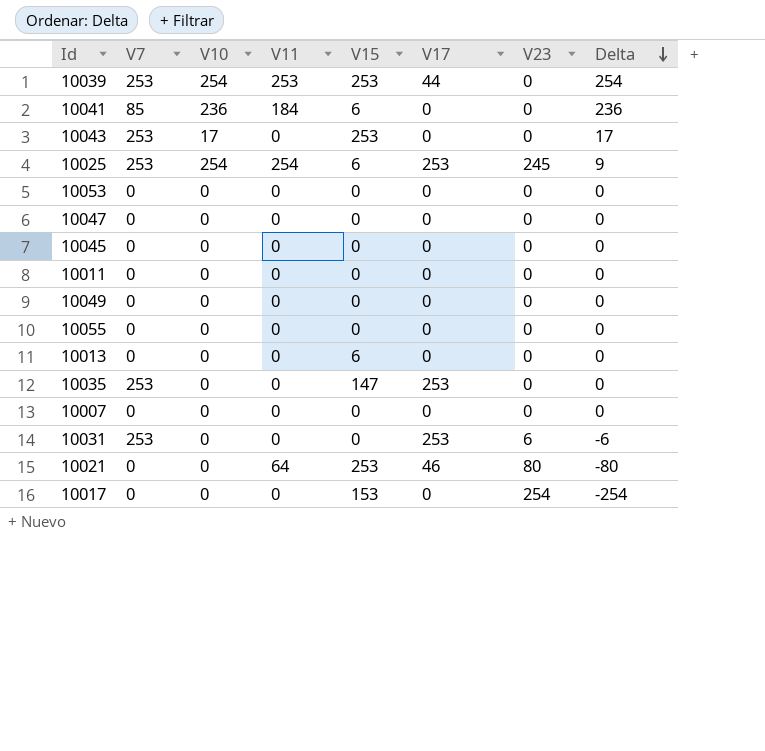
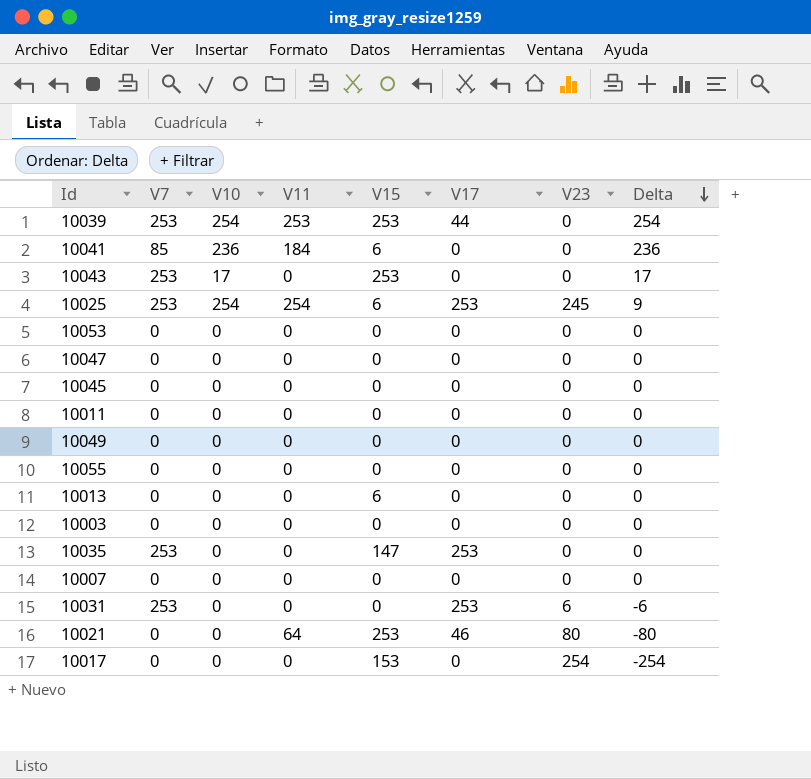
row 10003: none -> 0 | 0 | 0 | 0 | 0 | 0 | 0

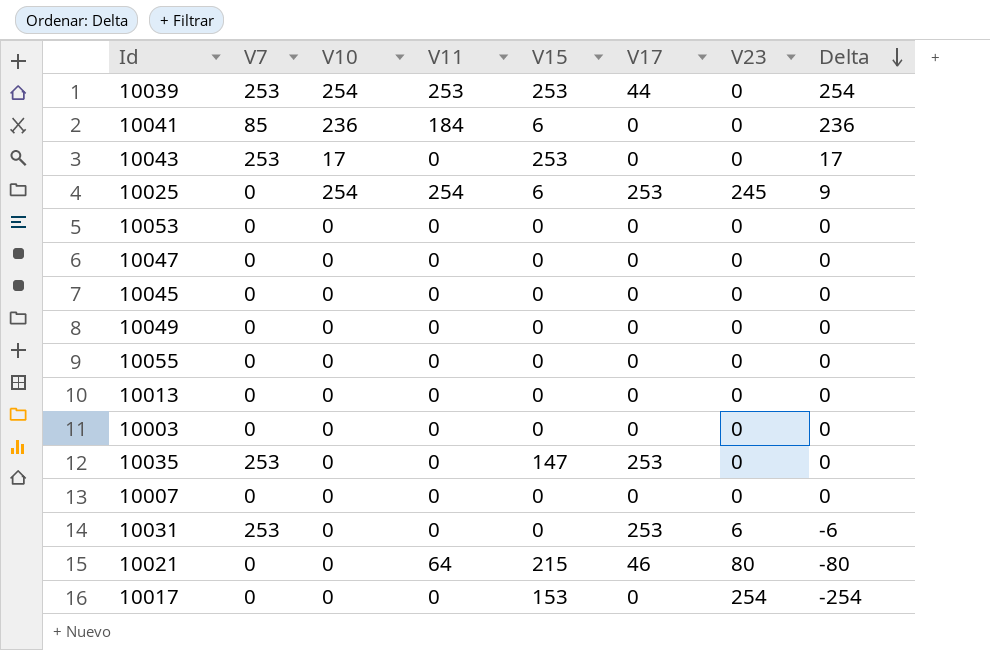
row 10011: 0 | 0 | 0 | 0 | 0 | 0 | 0 -> none
10025 | V7: 253 -> 0
10013 | V15: 6 -> 0
10021 | V15: 253 -> 215

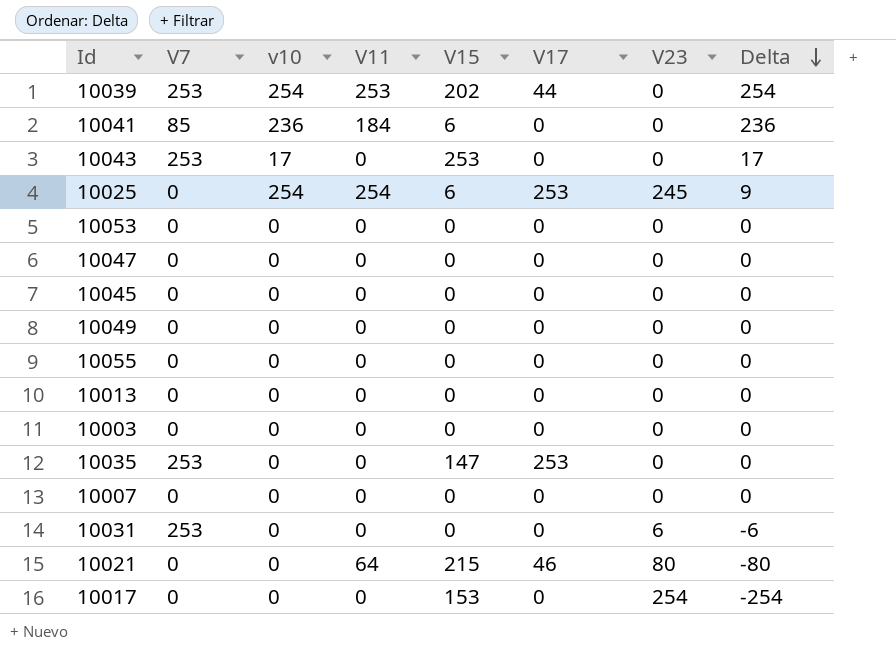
column name: V10 -> v10
10039 | V15: 253 -> 202
10031 | V17: 253 -> 0

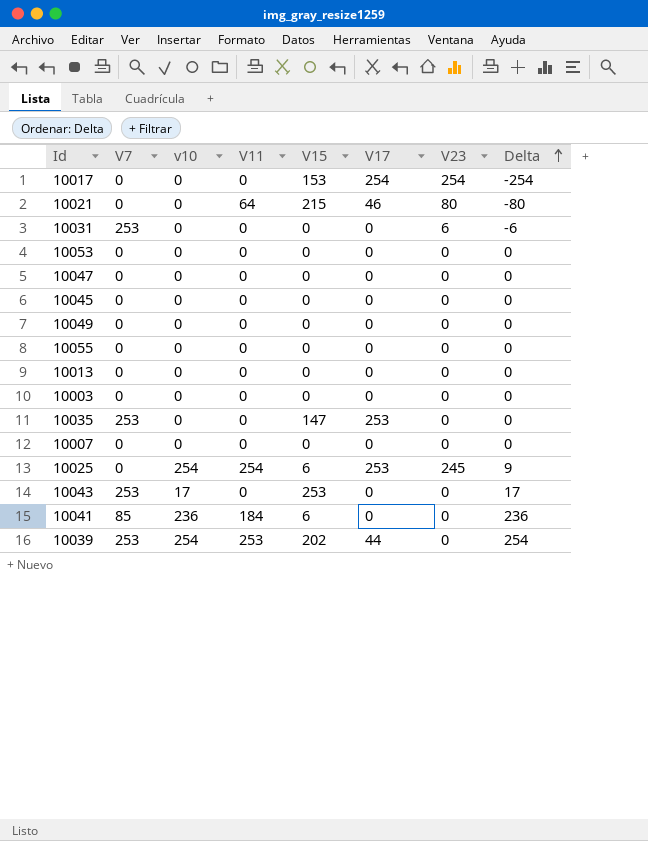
row order: Delta descending -> Delta ascending
10017 | V17: 0 -> 254

